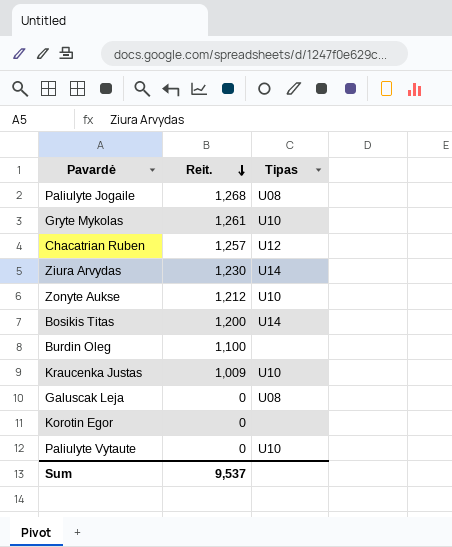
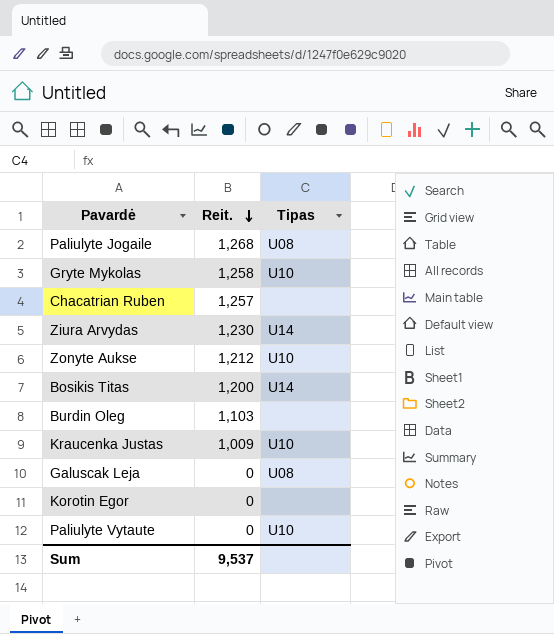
Gryte Mykolas | Reit.: 1,261 -> 1,258
Chacatrian Ruben | Tipas: U12 -> none
Burdin Oleg | Reit.: 1,100 -> 1,103

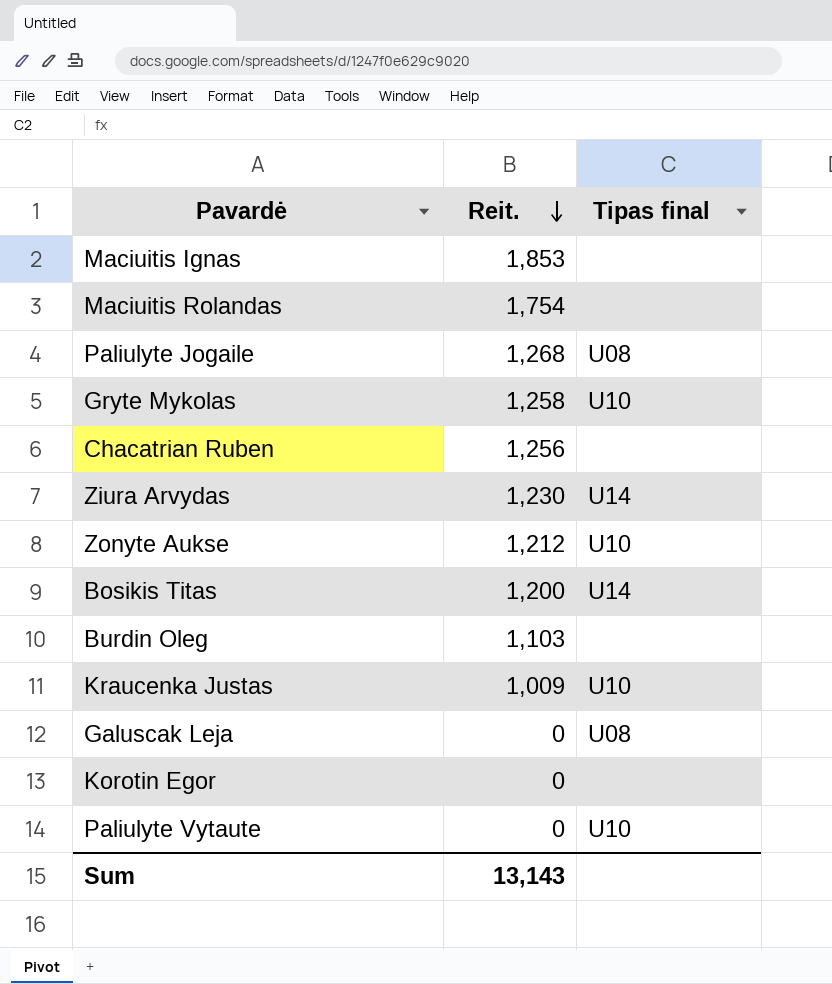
column name: Tipas -> Tipas final
row Maciuitis Ignas: none -> 1,853 | none
row Maciuitis Rolandas: none -> 1,754 | none
Chacatrian Ruben | Reit.: 1,257 -> 1,256
Sum | Reit.: 9,537 -> 13,143

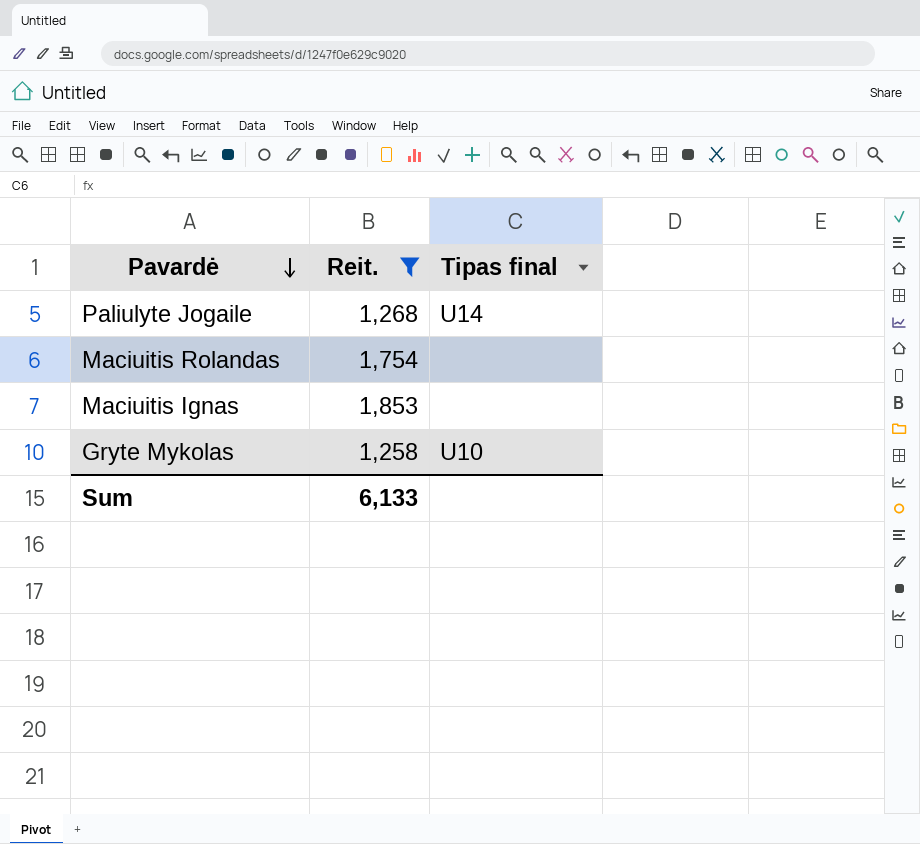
filter: none -> Reit. >= 1,258
row order: Reit. descending -> Pavardė descending
Paliulyte Jogaile | Tipas final: U08 -> U14
Sum | Reit.: 13,143 -> 6,133

